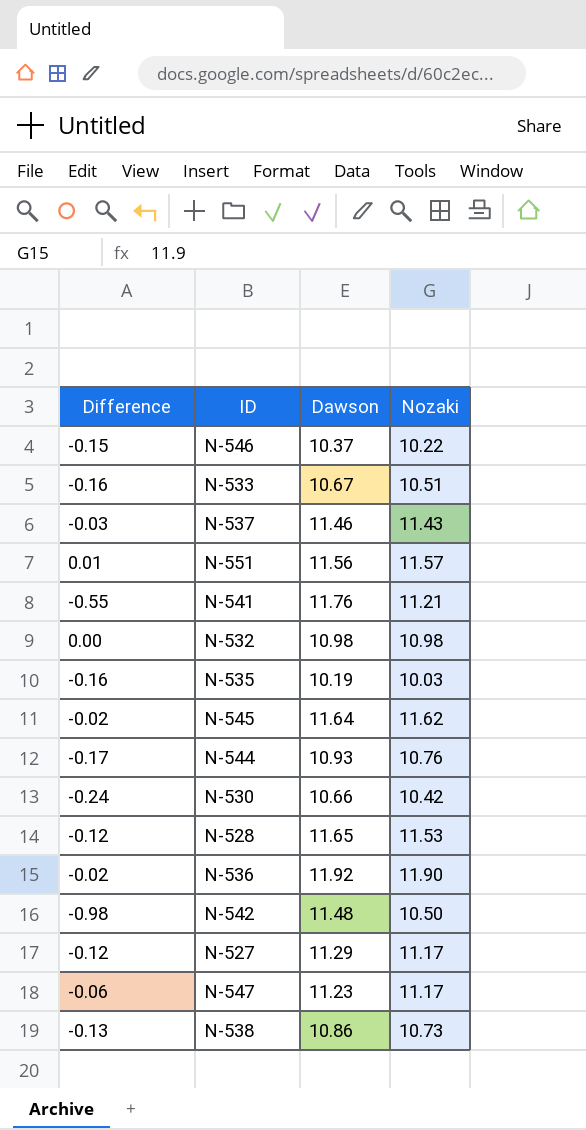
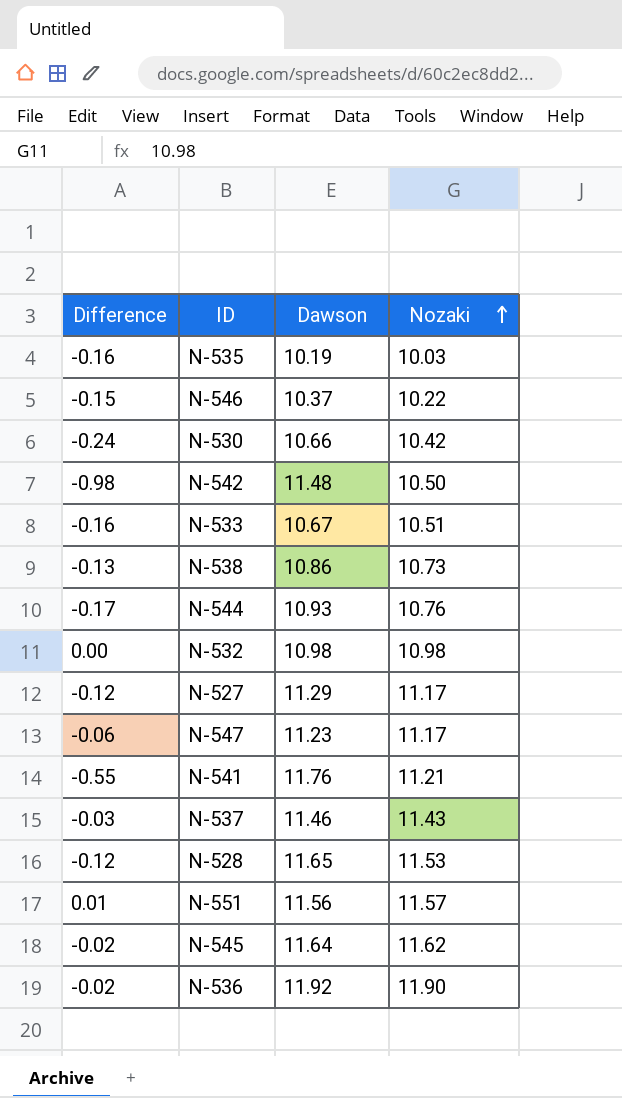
row order: none -> Nozaki ascending

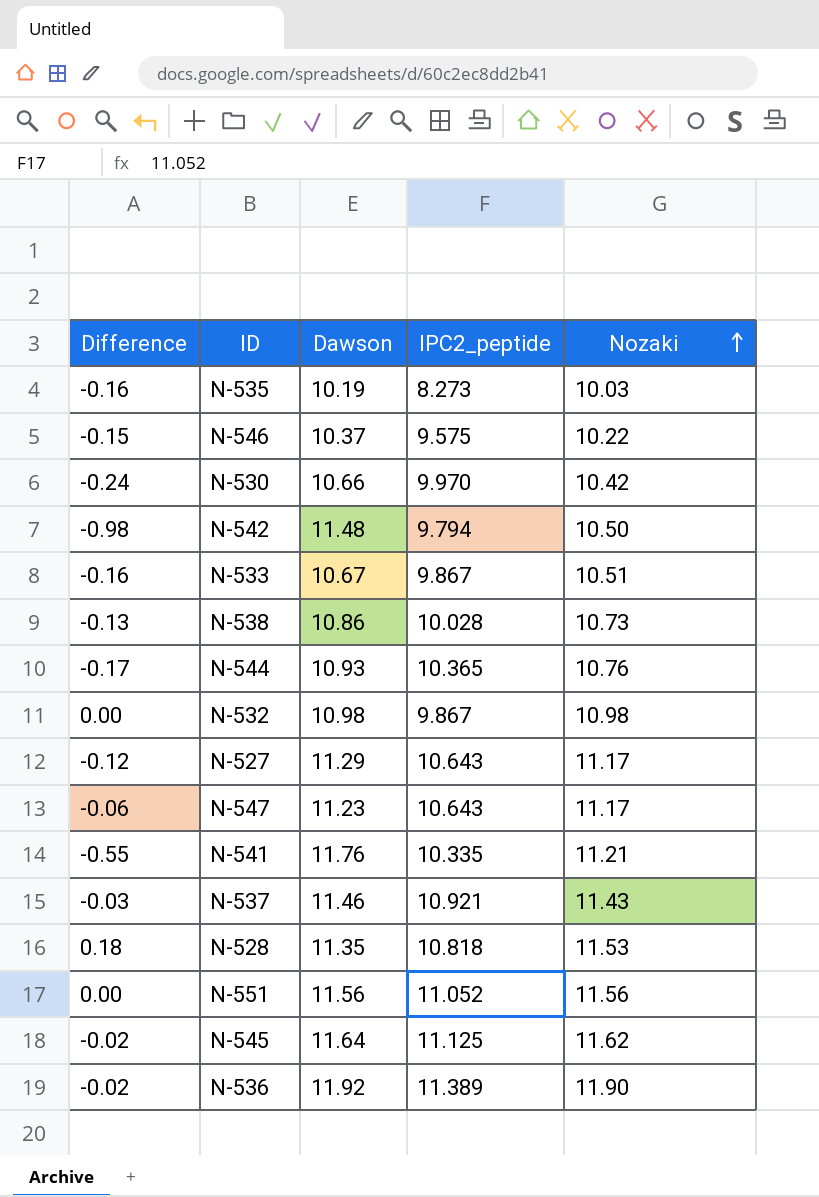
column IPC2_peptide | position: none -> 4
N-528 | Difference: -0.12 -> 0.18
N-528 | Dawson: 11.65 -> 11.35
N-551 | Difference: 0.01 -> 0.00
N-551 | Nozaki: 11.57 -> 11.56

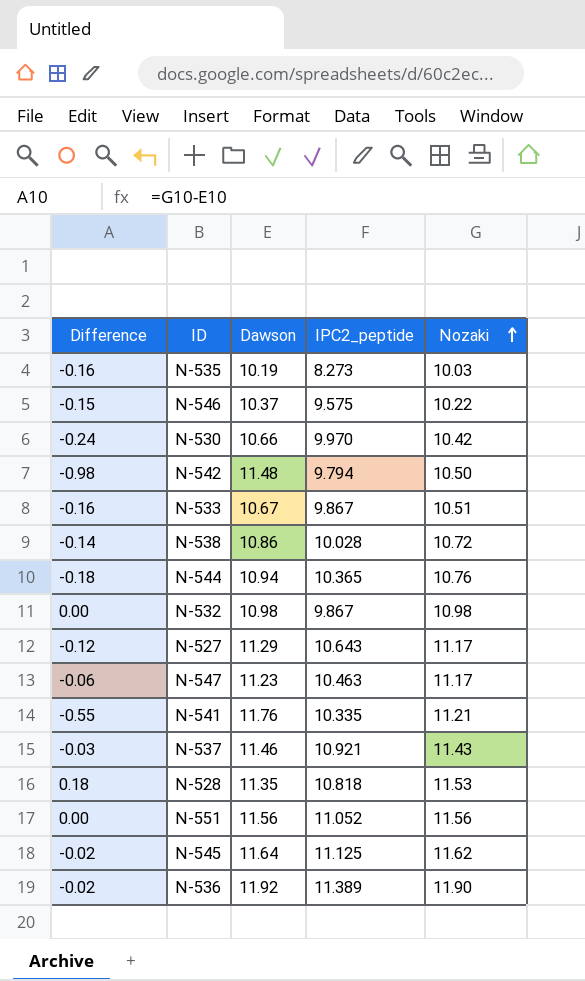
N-538 | Difference: -0.13 -> -0.14
N-538 | Nozaki: 10.73 -> 10.72
N-544 | Difference: -0.17 -> -0.18
N-544 | Dawson: 10.93 -> 10.94
N-547 | IPC2_peptide: 10.643 -> 10.463

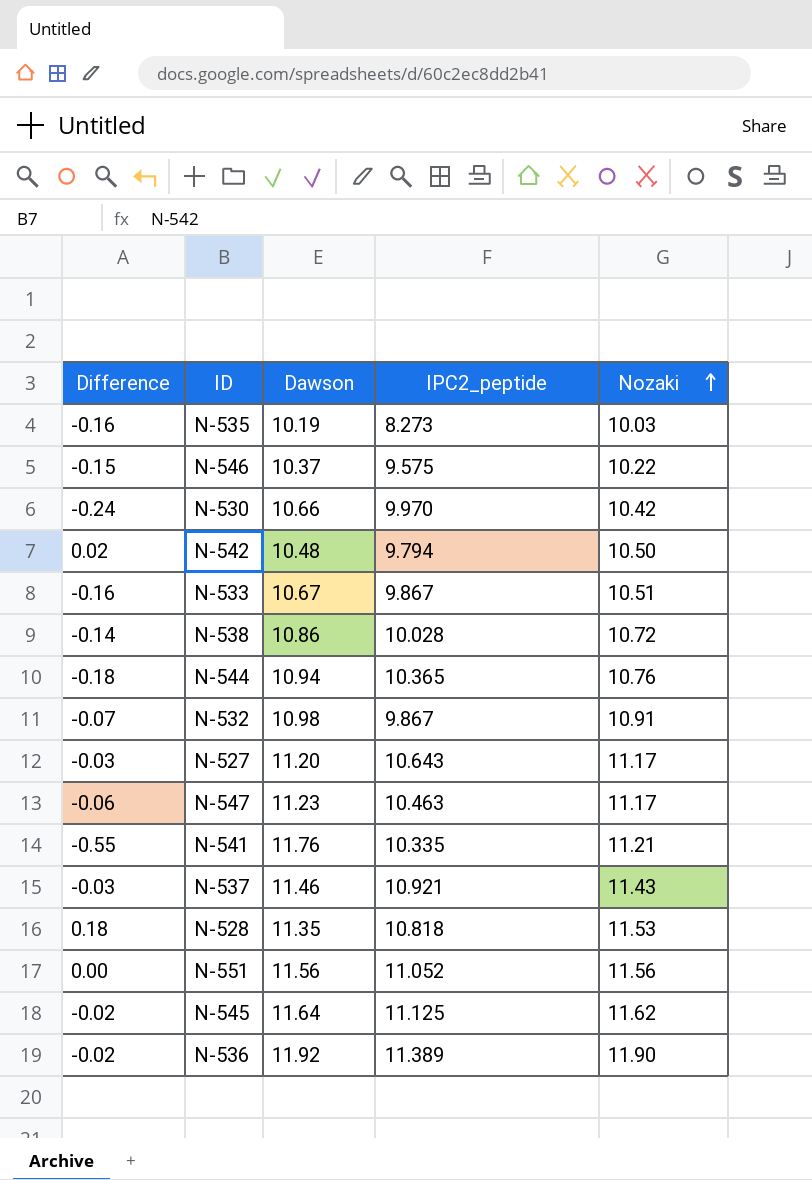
N-542 | Difference: -0.98 -> 0.02
N-542 | Dawson: 11.48 -> 10.48
N-532 | Difference: 0.00 -> -0.07
N-532 | Nozaki: 10.98 -> 10.91
N-527 | Difference: -0.12 -> -0.03
N-527 | Dawson: 11.29 -> 11.20

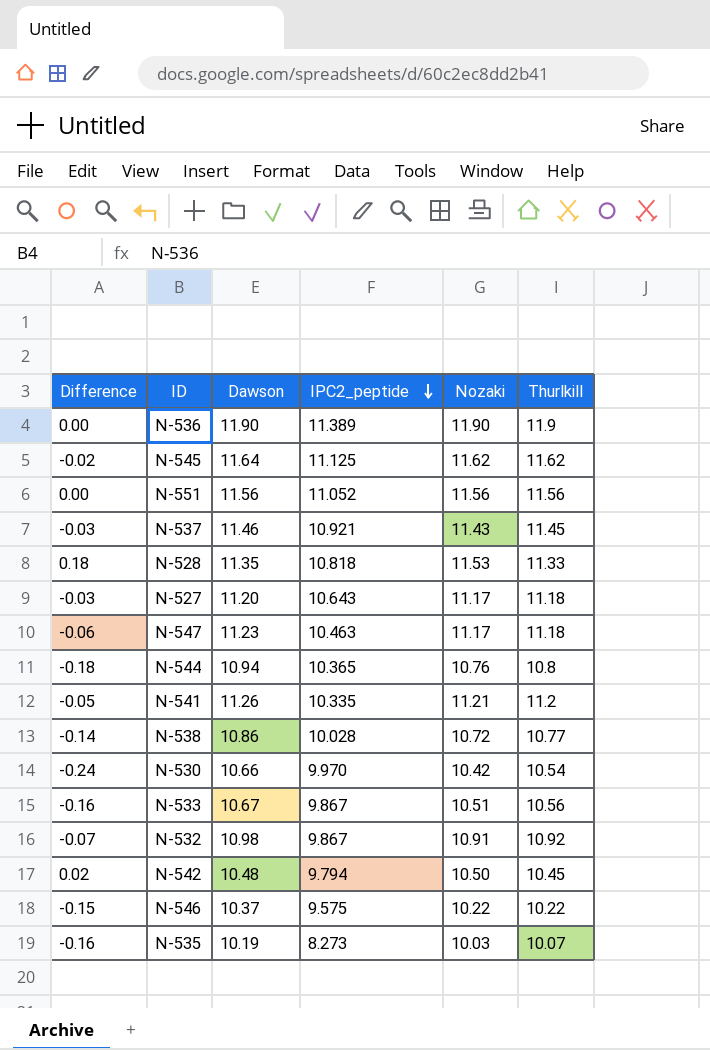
row order: Nozaki ascending -> IPC2_peptide descending
column Thurlkill | position: none -> 6
N-536 | Difference: -0.02 -> 0.00
N-536 | Dawson: 11.92 -> 11.90
N-541 | Difference: -0.55 -> -0.05
N-541 | Dawson: 11.76 -> 11.26

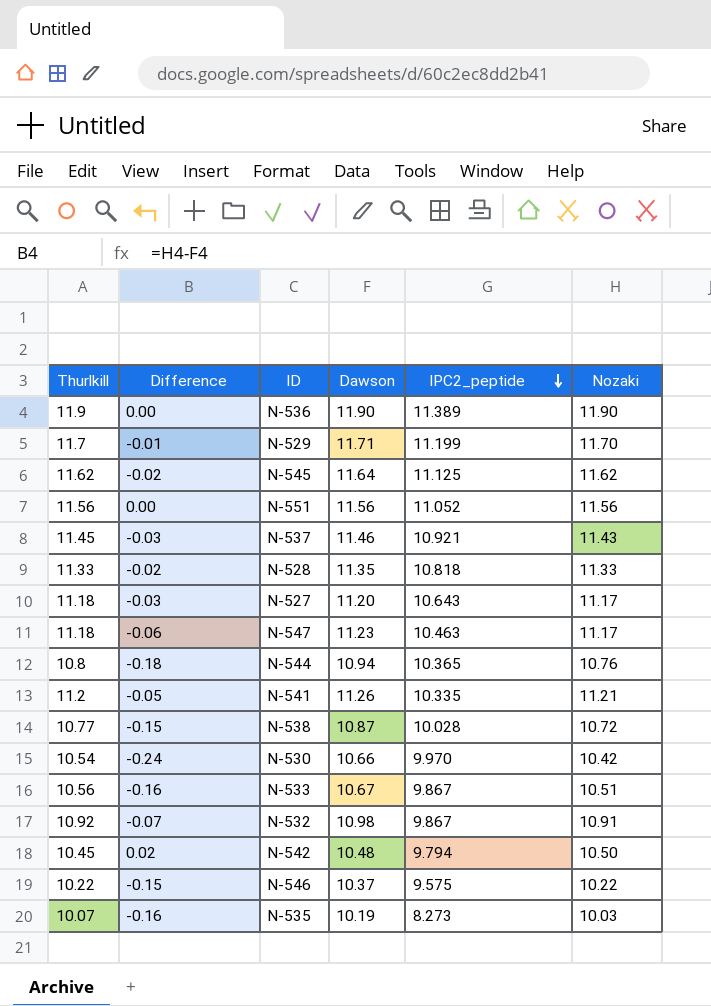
column Thurlkill | position: 6 -> 1
row N-529: none -> 11.7 | -0.01 | 11.71 | 11.199 | 11.70
N-528 | Difference: 0.18 -> -0.02
N-528 | Nozaki: 11.53 -> 11.33
N-538 | Difference: -0.14 -> -0.15
N-538 | Dawson: 10.86 -> 10.87

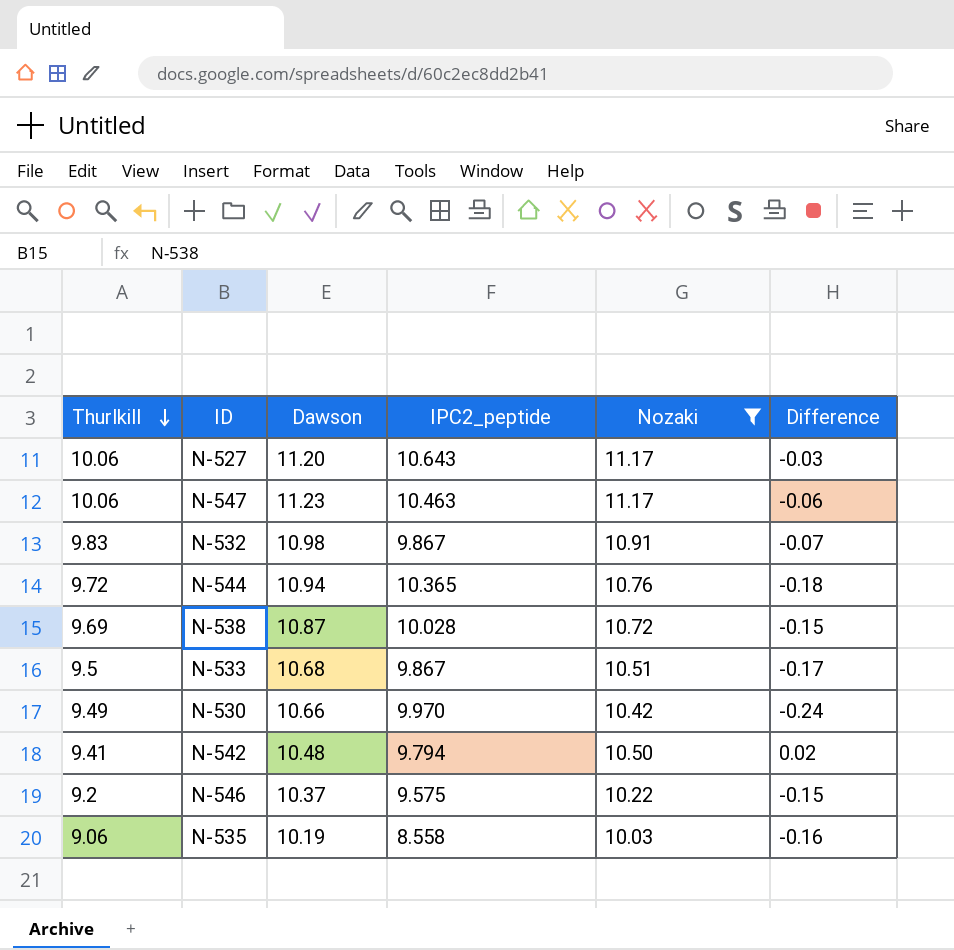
filter: none -> Nozaki <= 11.17
row order: IPC2_peptide descending -> Thurlkill descending
column Difference | position: 2 -> 6
N-527 | Thurlkill: 11.18 -> 10.06
N-547 | Thurlkill: 11.18 -> 10.06
N-532 | Thurlkill: 10.92 -> 9.83
N-544 | Thurlkill: 10.8 -> 9.72
N-538 | Thurlkill: 10.77 -> 9.69
N-533 | Thurlkill: 10.56 -> 9.5
N-533 | Dawson: 10.67 -> 10.68
N-533 | Difference: -0.16 -> -0.17
N-530 | Thurlkill: 10.54 -> 9.49
N-542 | Thurlkill: 10.45 -> 9.41
N-546 | Thurlkill: 10.22 -> 9.2
N-535 | Thurlkill: 10.07 -> 9.06
N-535 | IPC2_peptide: 8.273 -> 8.558

